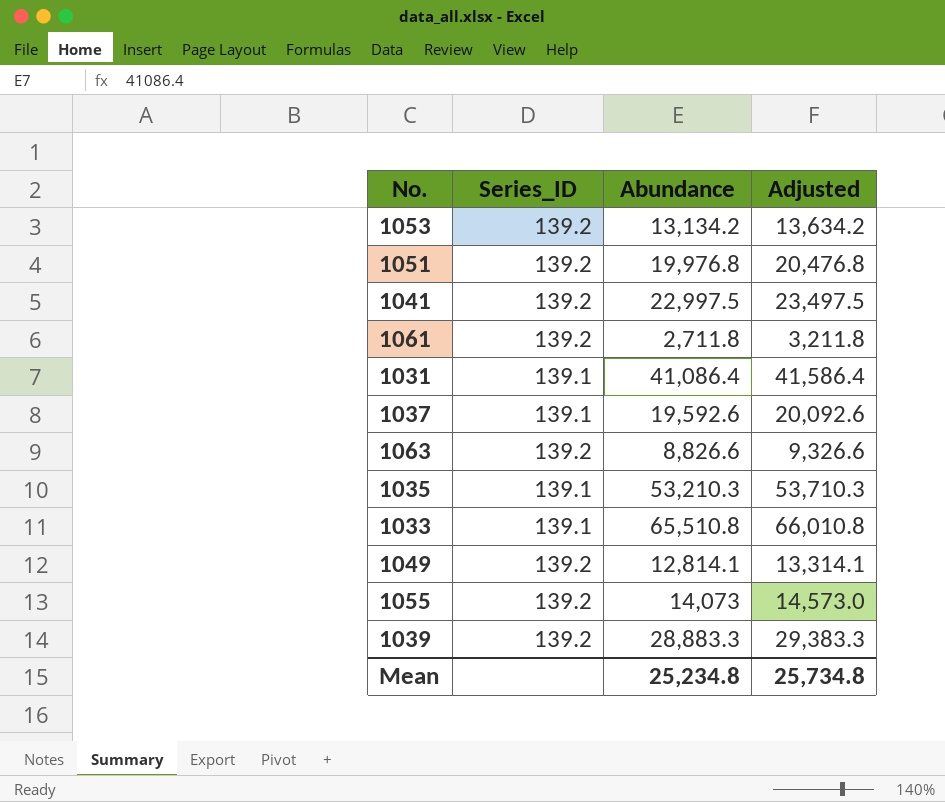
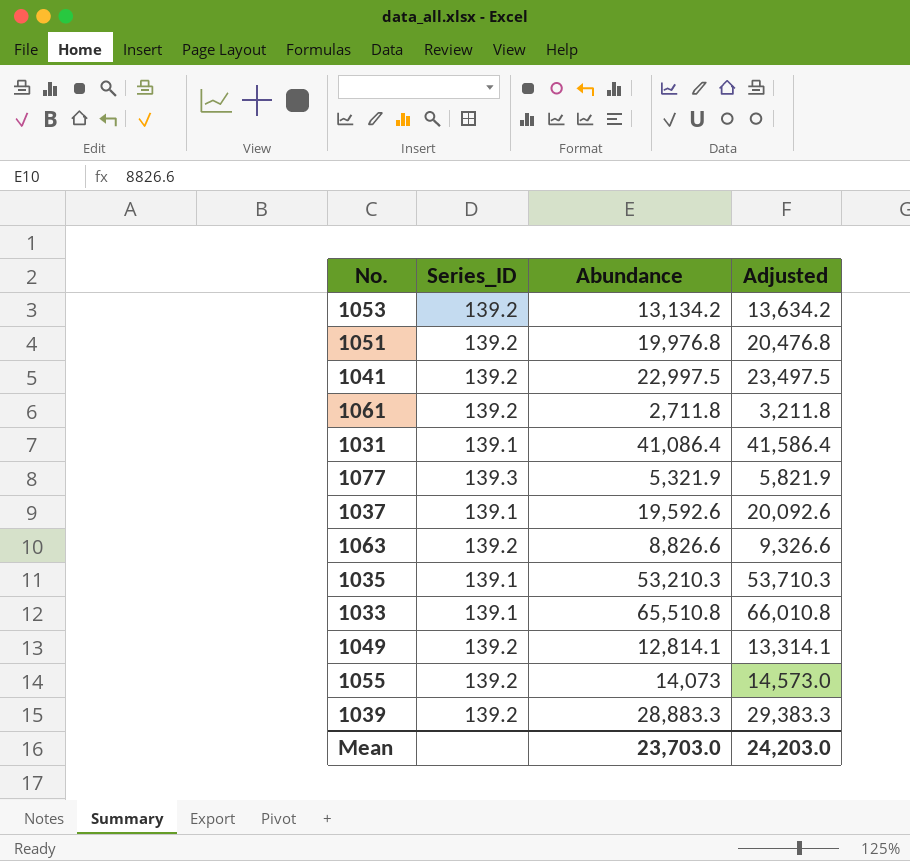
row 1077: none -> 139.3 | 5,321.9 | 5,821.9
Mean | Abundance: 25,234.8 -> 23,703.0
Mean | Adjusted: 25,734.8 -> 24,203.0

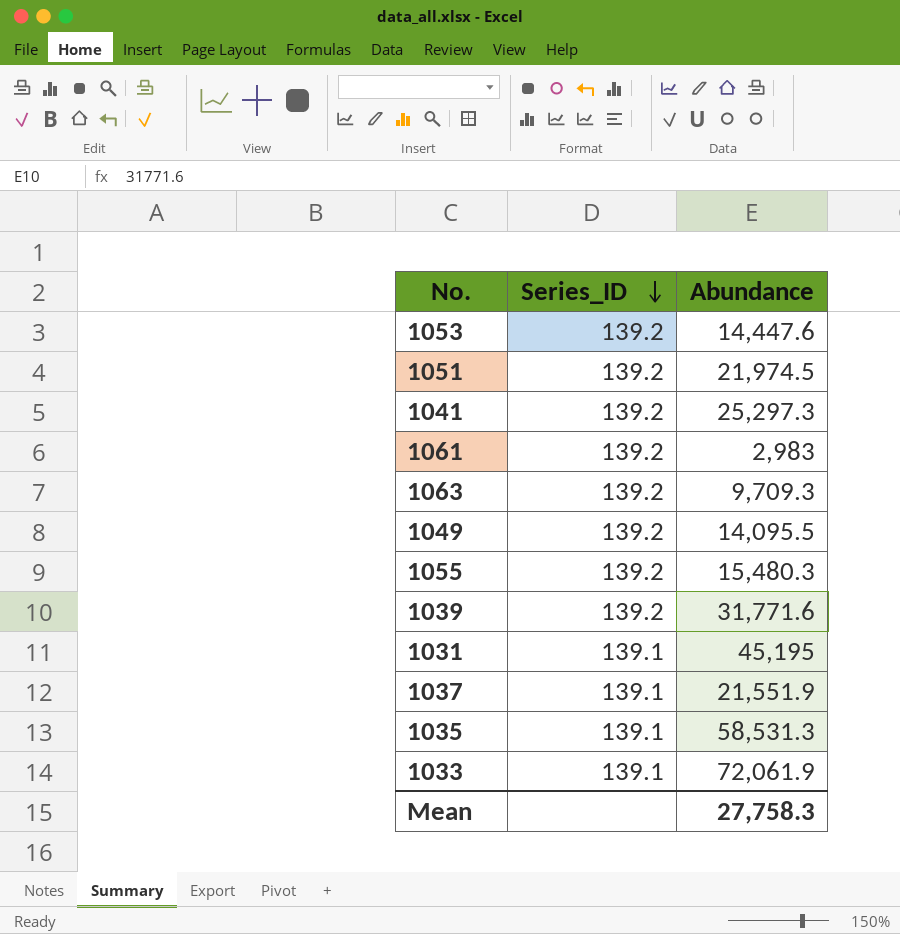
row order: none -> Series_ID descending
column Adjusted | formula: [Abundance] + 500 -> none
row 1077: 139.3 | 5,321.9 | 5,821.9 -> none
1053 | Abundance: 13,134.2 -> 14,447.6
1051 | Abundance: 19,976.8 -> 21,974.5
1041 | Abundance: 22,997.5 -> 25,297.3
1061 | Abundance: 2,711.8 -> 2,983
1063 | Abundance: 8,826.6 -> 9,709.3
1049 | Abundance: 12,814.1 -> 14,095.5
1055 | Abundance: 14,073 -> 15,480.3
1039 | Abundance: 28,883.3 -> 31,771.6
1031 | Abundance: 41,086.4 -> 45,195
1037 | Abundance: 19,592.6 -> 21,551.9
1035 | Abundance: 53,210.3 -> 58,531.3
1033 | Abundance: 65,510.8 -> 72,061.9
Mean | Abundance: 23,703.0 -> 27,758.3

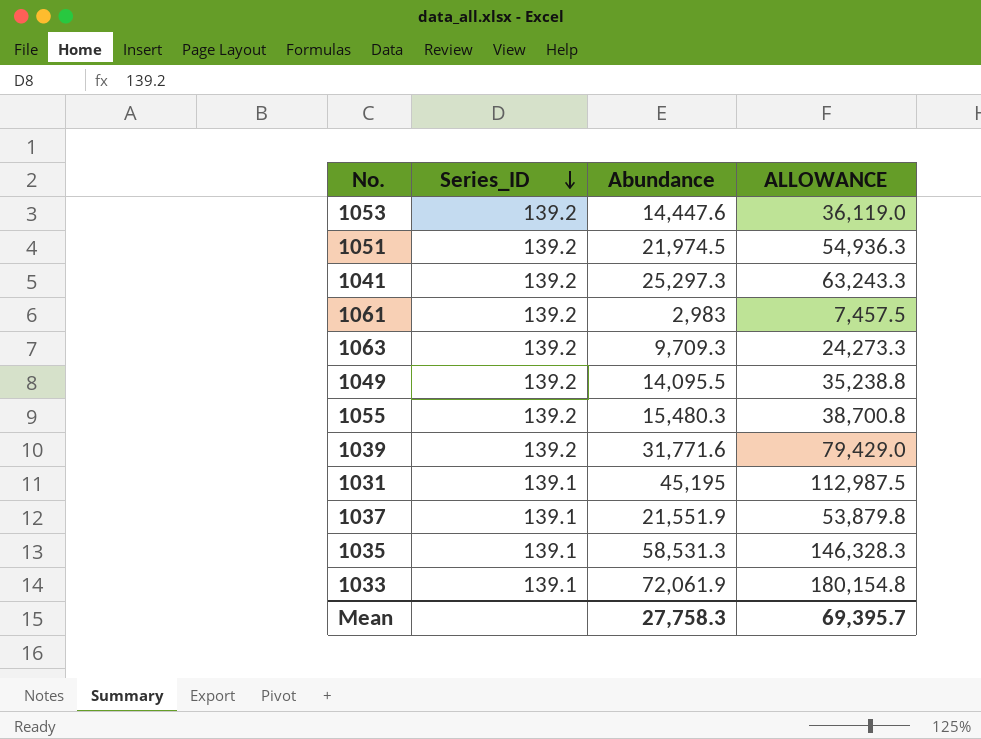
column ALLOWANCE | formula: none -> [Abundance] * 2.5

